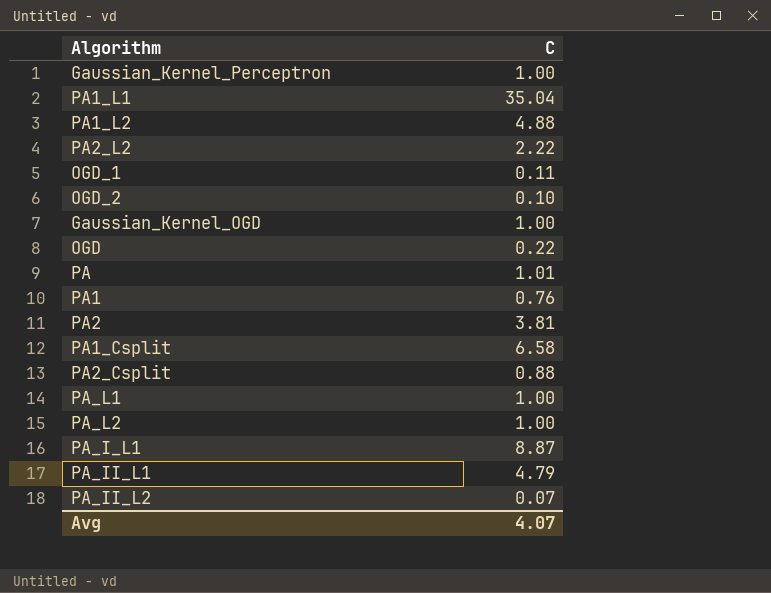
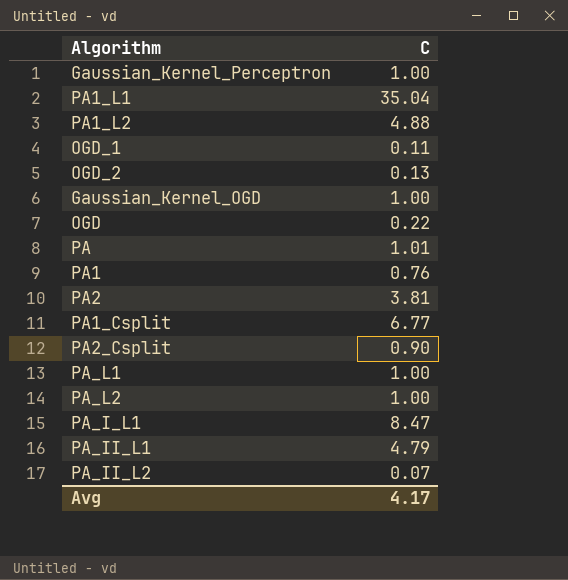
row PA2_L2: 2.22 -> none
OGD_2 | C: 0.10 -> 0.13
PA1_Csplit | C: 6.58 -> 6.77
PA2_Csplit | C: 0.88 -> 0.90
PA_I_L1 | C: 8.87 -> 8.47
Avg | C: 4.07 -> 4.17

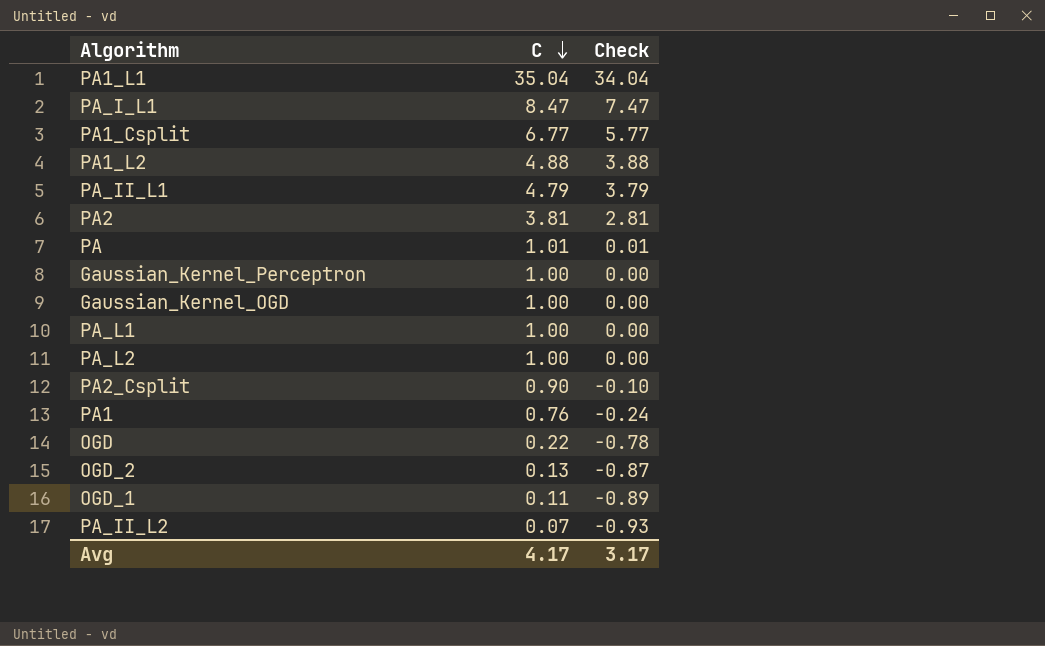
row order: none -> C descending
column Check | formula: none -> [C] - 1

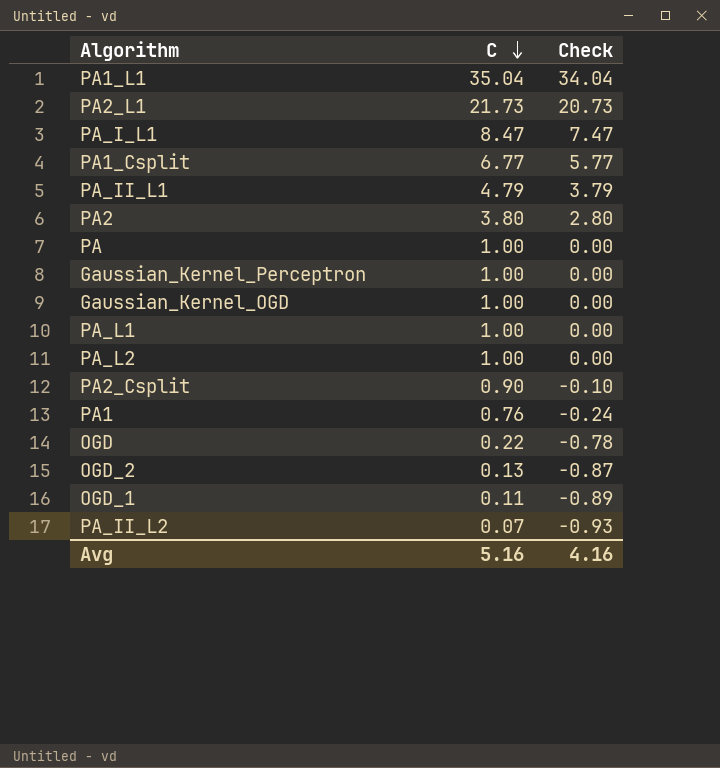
row PA1_L2: 4.88 | 3.88 -> none
row PA2_L1: none -> 21.73 | 20.73
PA2 | C: 3.81 -> 3.80
PA2 | Check: 2.81 -> 2.80
PA | C: 1.01 -> 1.00
PA | Check: 0.01 -> 0.00
Avg | C: 4.17 -> 5.16
Avg | Check: 3.17 -> 4.16

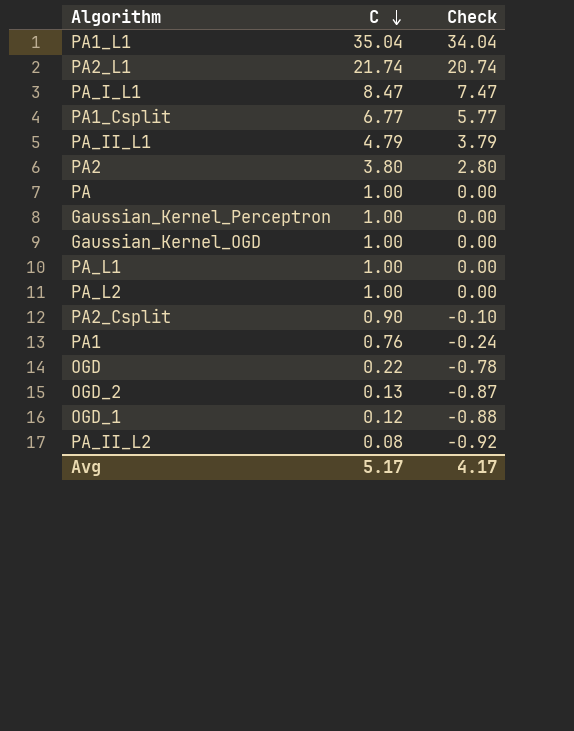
PA2_L1 | C: 21.73 -> 21.74
PA2_L1 | Check: 20.73 -> 20.74
OGD_1 | C: 0.11 -> 0.12
OGD_1 | Check: -0.89 -> -0.88
PA_II_L2 | C: 0.07 -> 0.08
PA_II_L2 | Check: -0.93 -> -0.92
Avg | C: 5.16 -> 5.17
Avg | Check: 4.16 -> 4.17

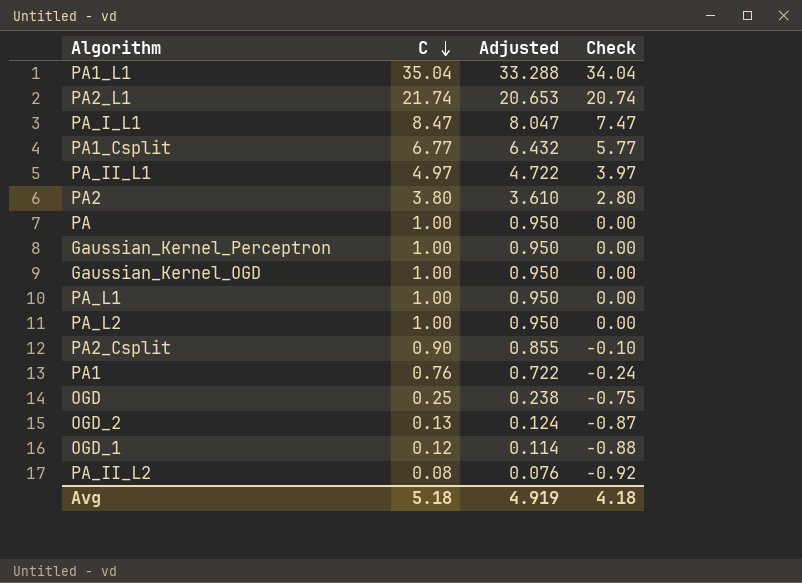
column Adjusted | formula: none -> [C] * 0.95
PA_II_L1 | C: 4.79 -> 4.97
PA_II_L1 | Check: 3.79 -> 3.97
OGD | C: 0.22 -> 0.25
OGD | Check: -0.78 -> -0.75
Avg | C: 5.17 -> 5.18
Avg | Check: 4.17 -> 4.18

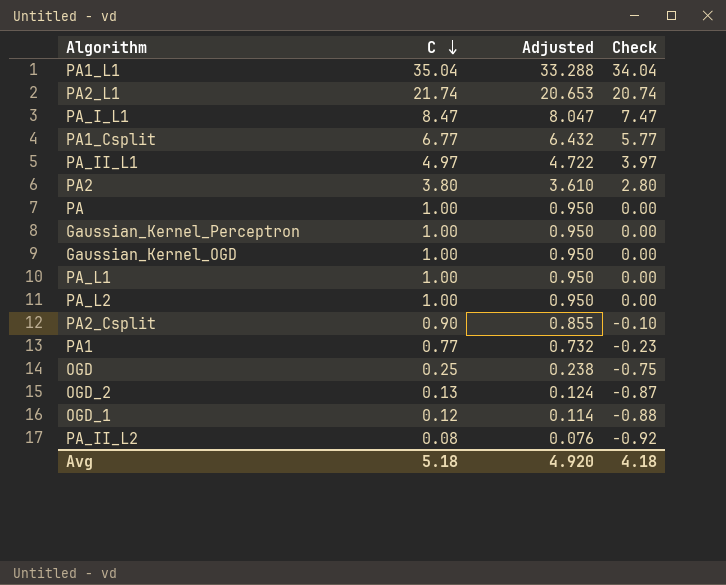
PA1 | C: 0.76 -> 0.77
PA1 | Adjusted: 0.722 -> 0.732
PA1 | Check: -0.24 -> -0.23
Avg | Adjusted: 4.919 -> 4.920

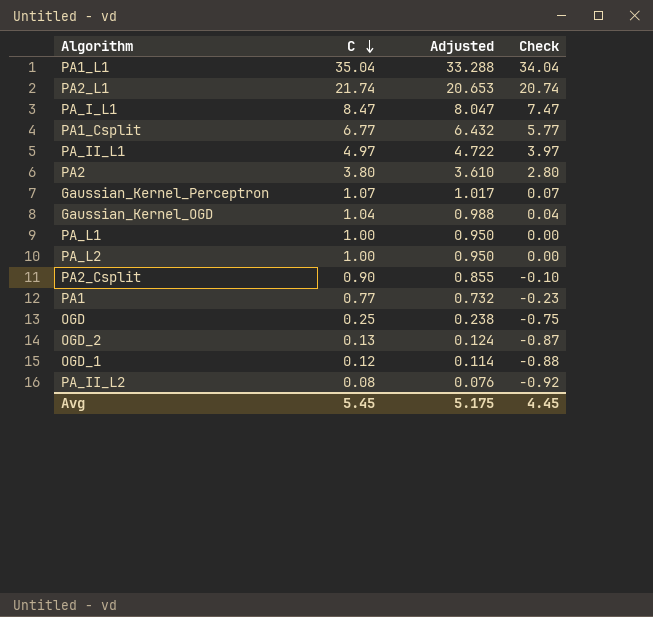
row PA: 1.00 | 0.950 | 0.00 -> none
Gaussian_Kernel_Perceptron | C: 1.00 -> 1.07
Gaussian_Kernel_Perceptron | Adjusted: 0.950 -> 1.017
Gaussian_Kernel_Perceptron | Check: 0.00 -> 0.07
Gaussian_Kernel_OGD | C: 1.00 -> 1.04
Gaussian_Kernel_OGD | Adjusted: 0.950 -> 0.988
Gaussian_Kernel_OGD | Check: 0.00 -> 0.04
Avg | C: 5.18 -> 5.45
Avg | Adjusted: 4.920 -> 5.175
Avg | Check: 4.18 -> 4.45

